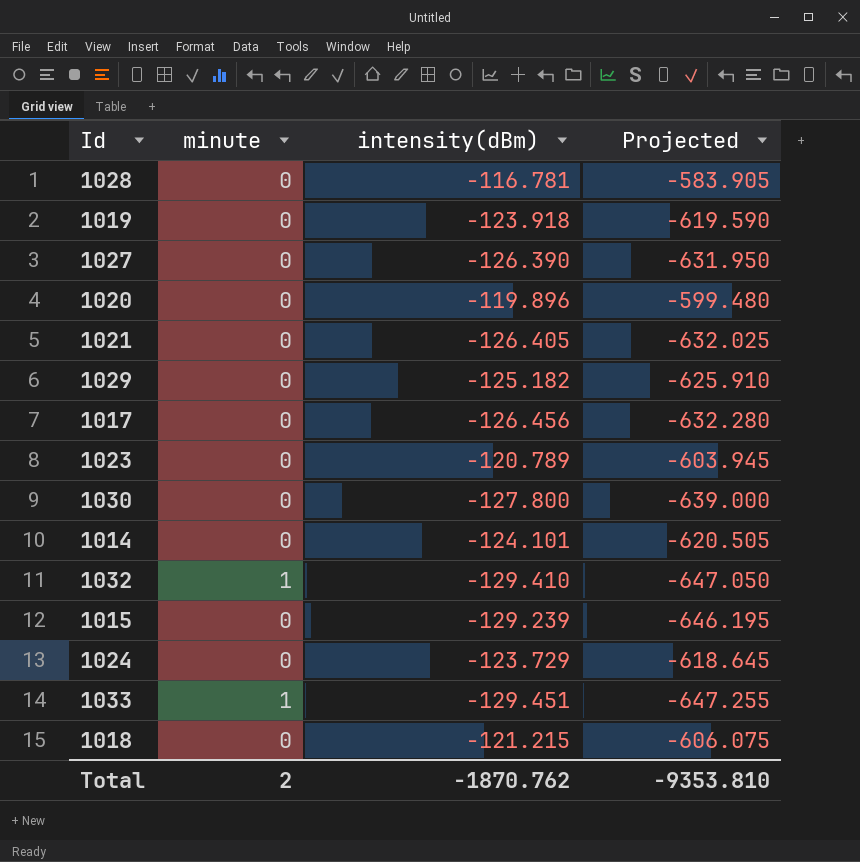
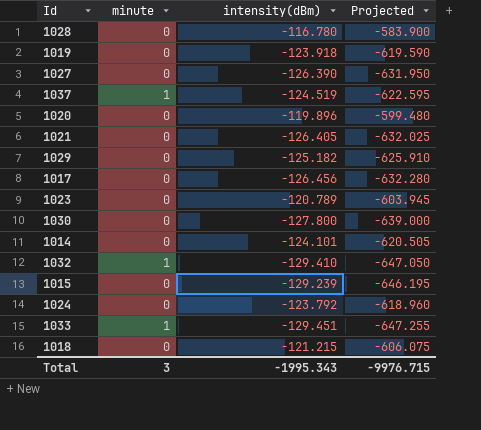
1028 | intensity(dBm): -116.781 -> -116.780
1028 | Projected: -583.905 -> -583.900
row 1037: none -> 1 | -124.519 | -622.595
1024 | intensity(dBm): -123.729 -> -123.792
1024 | Projected: -618.645 -> -618.960
Total | minute: 2 -> 3
Total | intensity(dBm): -1870.762 -> -1995.343
Total | Projected: -9353.810 -> -9976.715

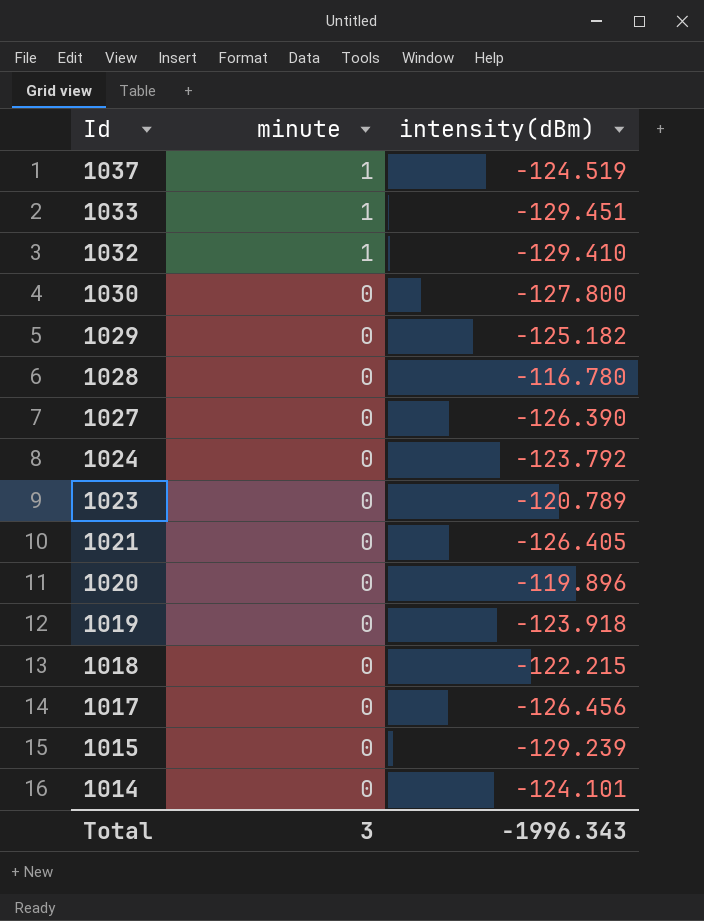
row order: none -> Id descending
column Projected | formula: [intensity(dBm)] * 5 -> none
1018 | intensity(dBm): -121.215 -> -122.215
Total | intensity(dBm): -1995.343 -> -1996.343

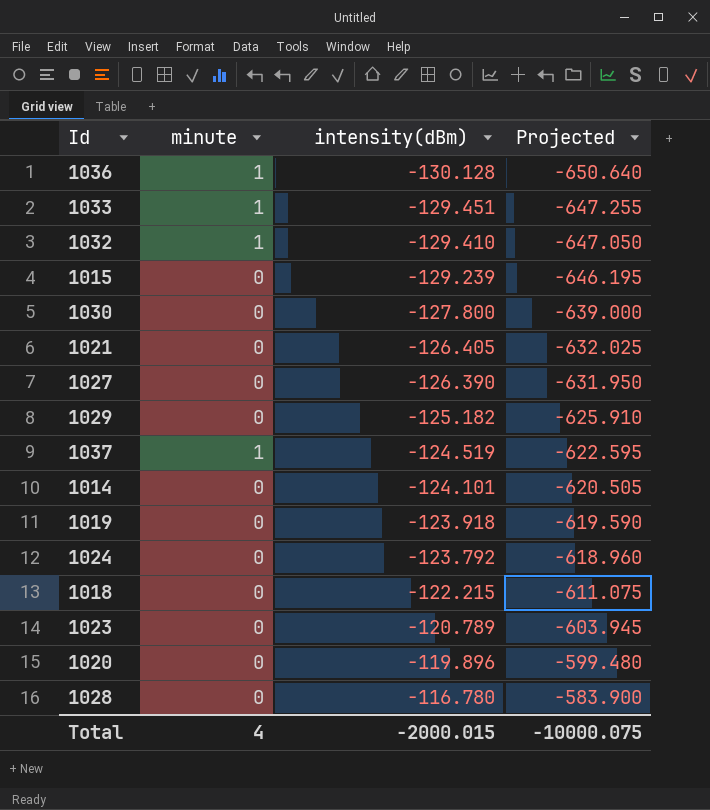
row order: Id descending -> intensity(dBm) ascending
column Projected | formula: none -> [intensity(dBm)] * 5
row 1017: 0 | -126.456 -> none
row 1036: none -> 1 | -130.128 | -650.640
Total | minute: 3 -> 4
Total | intensity(dBm): -1996.343 -> -2000.015

